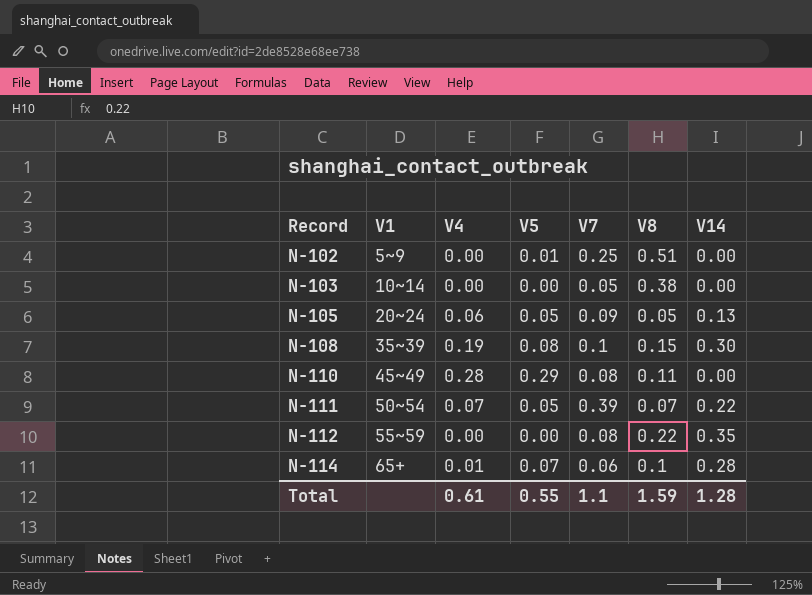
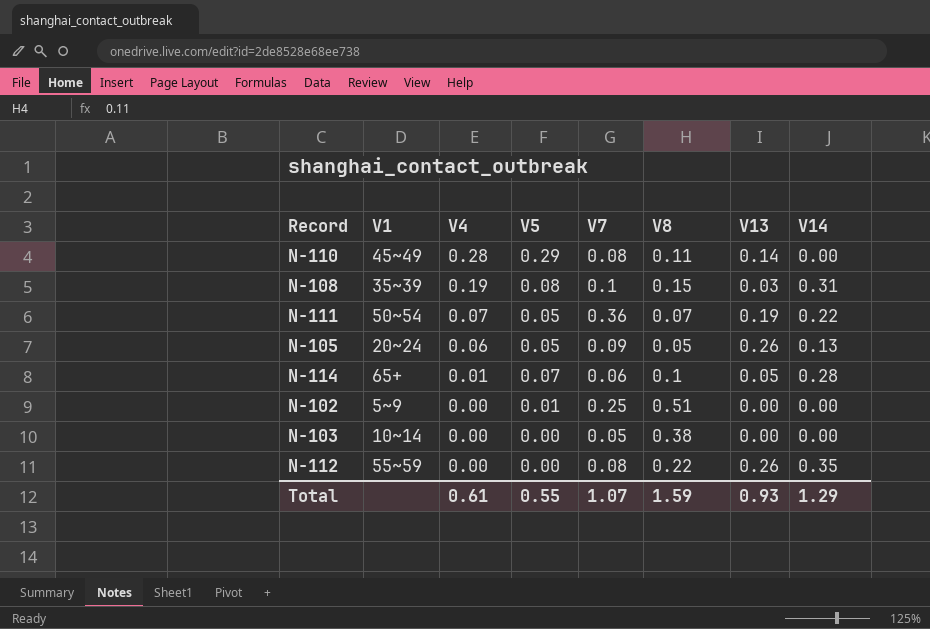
row order: Record ascending -> V4 descending
column V13 | position: none -> 7
N-108 | V14: 0.30 -> 0.31
N-111 | V7: 0.39 -> 0.36
Total | V7: 1.1 -> 1.07
Total | V14: 1.28 -> 1.29

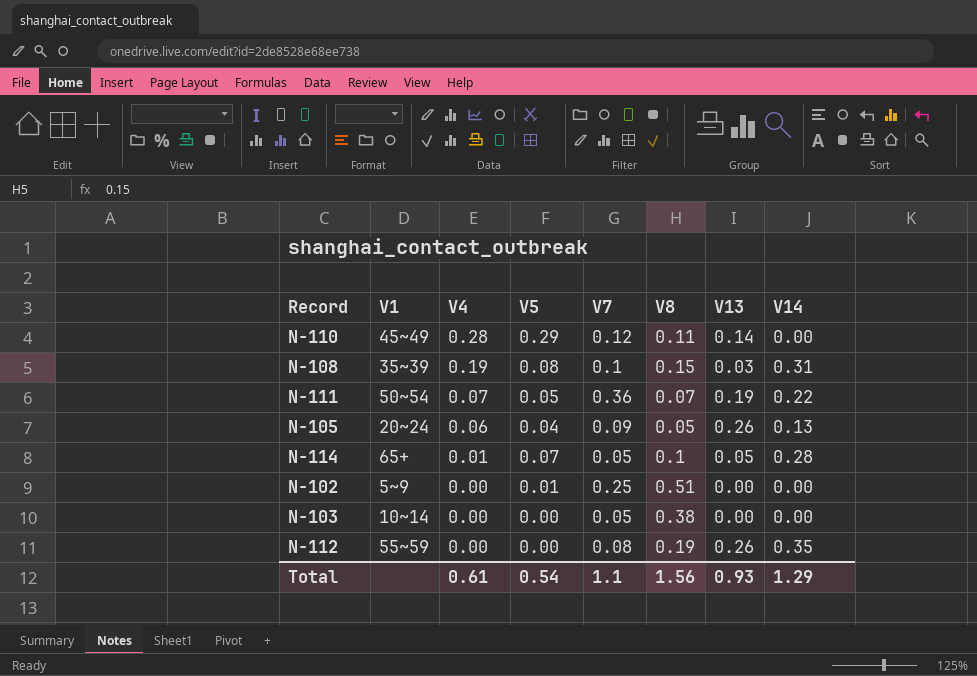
N-110 | V7: 0.08 -> 0.12
N-105 | V5: 0.05 -> 0.04
N-114 | V7: 0.06 -> 0.05
N-112 | V8: 0.22 -> 0.19
Total | V5: 0.55 -> 0.54
Total | V7: 1.07 -> 1.1
Total | V8: 1.59 -> 1.56

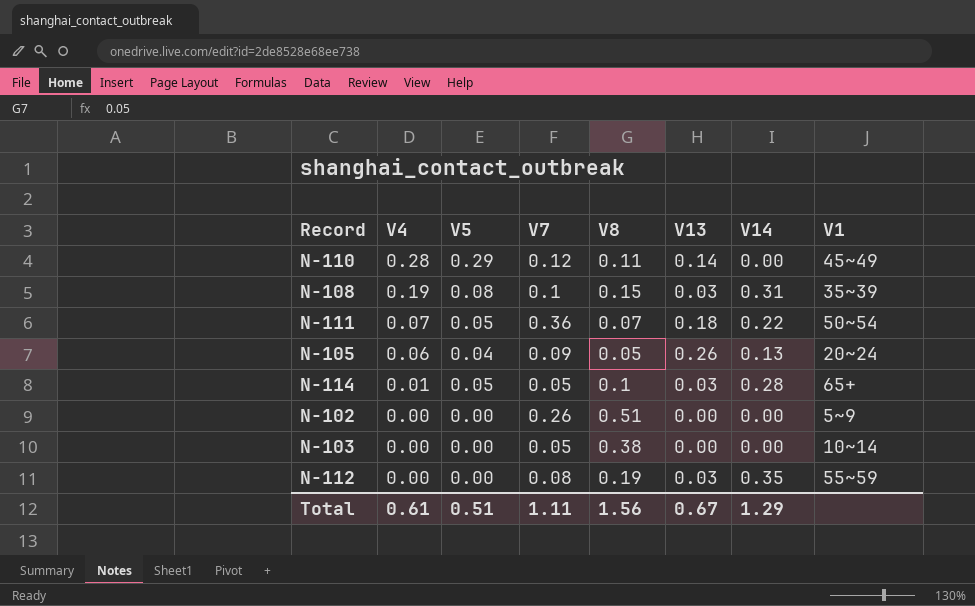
column V1 | position: 2 -> 8
N-111 | V13: 0.19 -> 0.18
N-114 | V5: 0.07 -> 0.05
N-114 | V13: 0.05 -> 0.03
N-102 | V5: 0.01 -> 0.00
N-102 | V7: 0.25 -> 0.26
N-112 | V13: 0.26 -> 0.03
Total | V5: 0.54 -> 0.51
Total | V7: 1.1 -> 1.11
Total | V13: 0.93 -> 0.67

